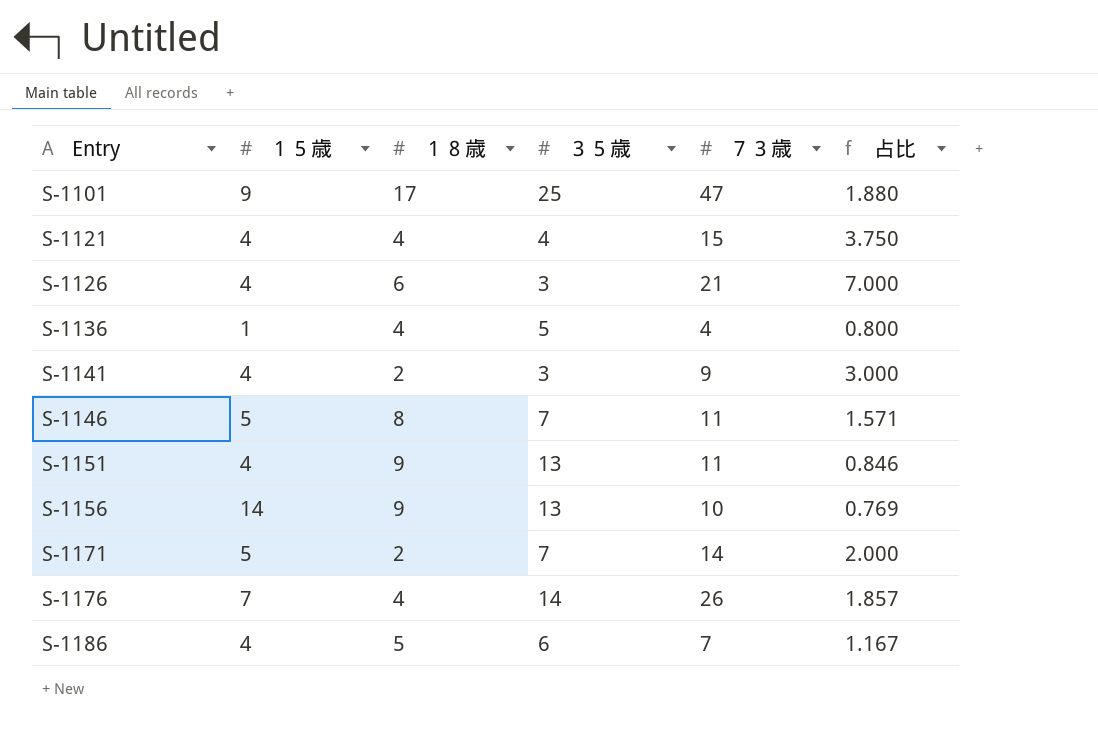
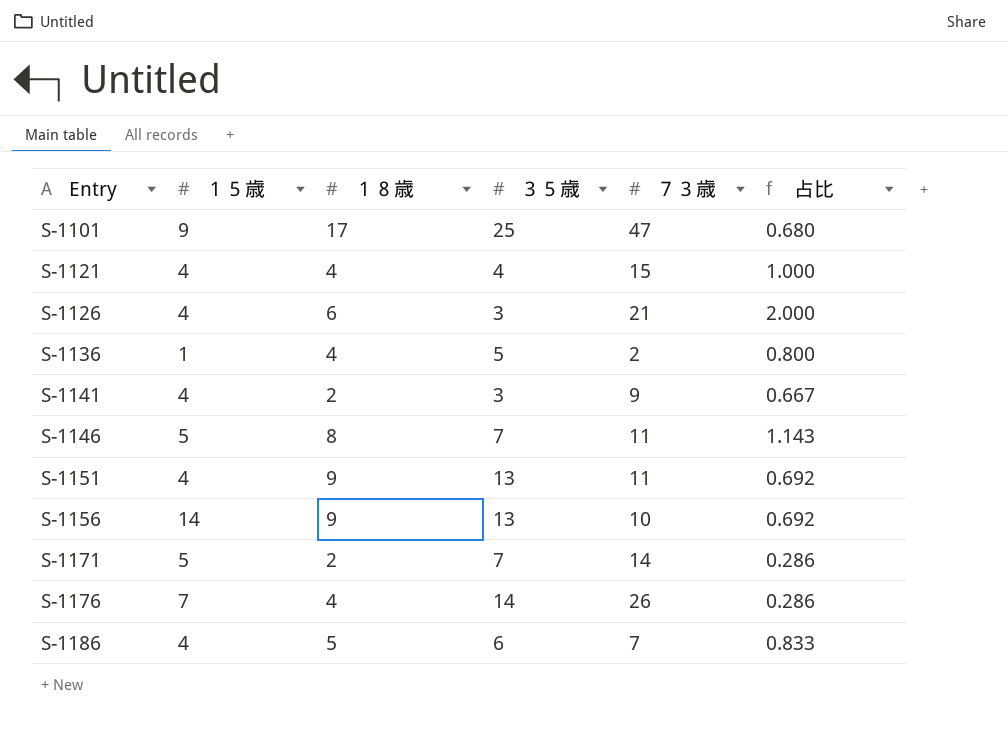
column 占比 | formula: [７３歳] / [３５歳] -> [１８歳] / [３５歳]
S-1136 | ７３歳: 4 -> 2

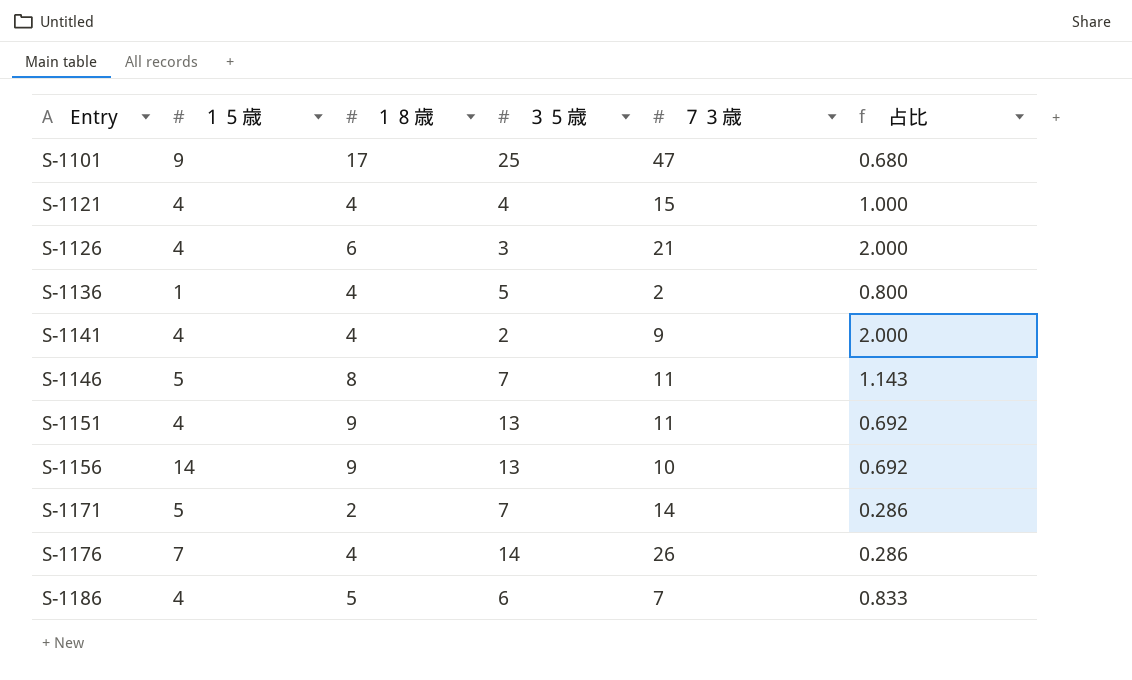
S-1141 | １８歳: 2 -> 4
S-1141 | ３５歳: 3 -> 2
S-1141 | 占比: 0.667 -> 2.000

